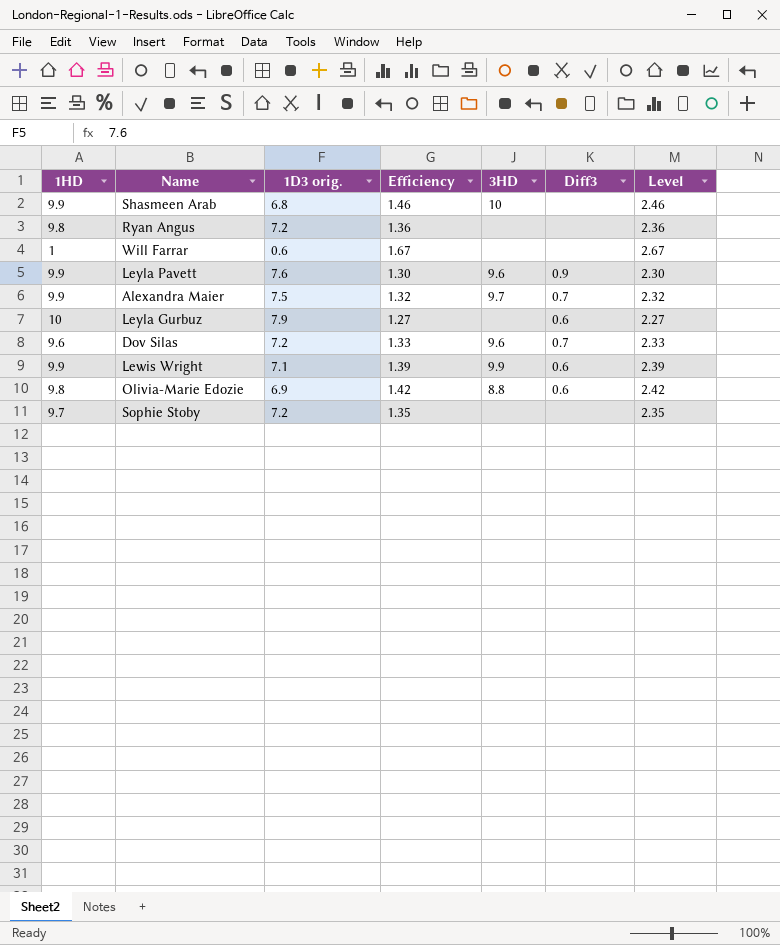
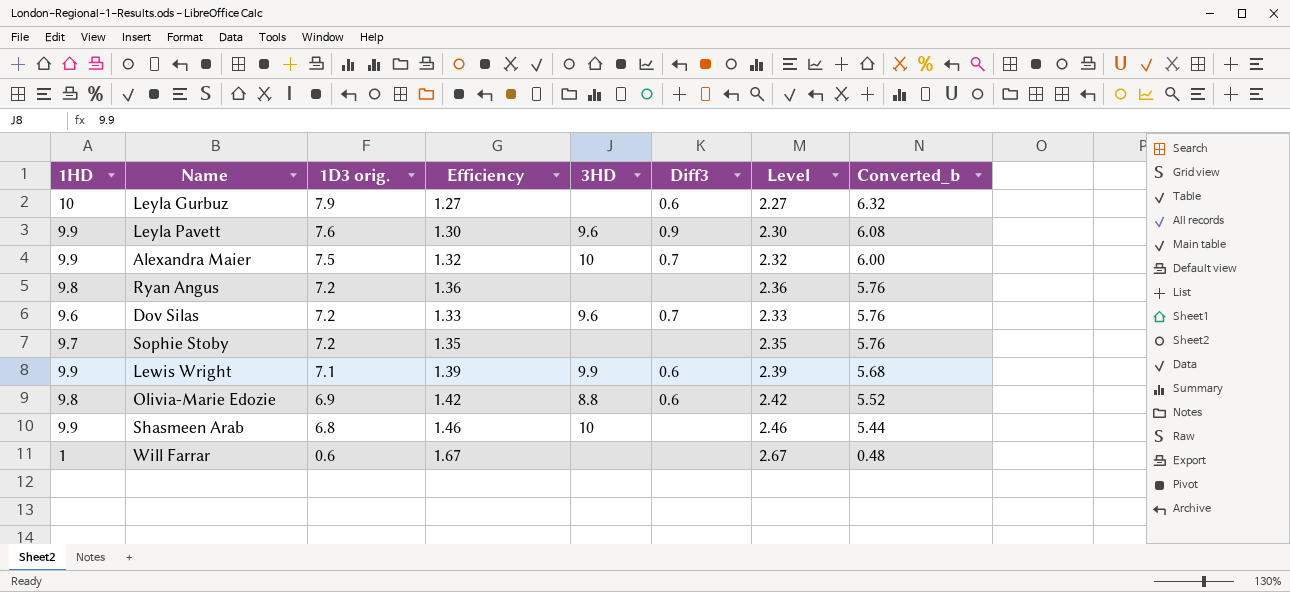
row order: none -> 1D3 orig. descending
column Converted_b | formula: none -> [1D3 orig.] * 0.8
Alexandra Maier | 3HD: 9.7 -> 10

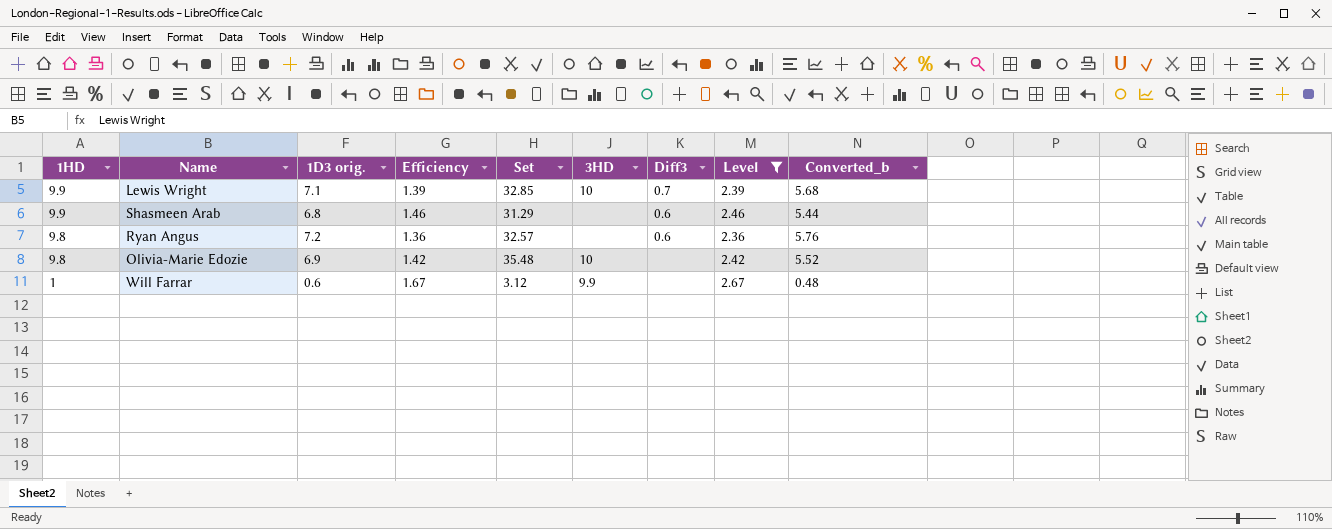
filter: none -> Level >= 2.36
row order: 1D3 orig. descending -> 1HD descending
column Set | position: none -> 5
Lewis Wright | 3HD: 9.9 -> 10
Lewis Wright | Diff3: 0.6 -> 0.7
Shasmeen Arab | 3HD: 10 -> none
Shasmeen Arab | Diff3: none -> 0.6
Ryan Angus | Diff3: none -> 0.6
Olivia-Marie Edozie | 3HD: 8.8 -> 10
Olivia-Marie Edozie | Diff3: 0.6 -> none
Will Farrar | 3HD: none -> 9.9

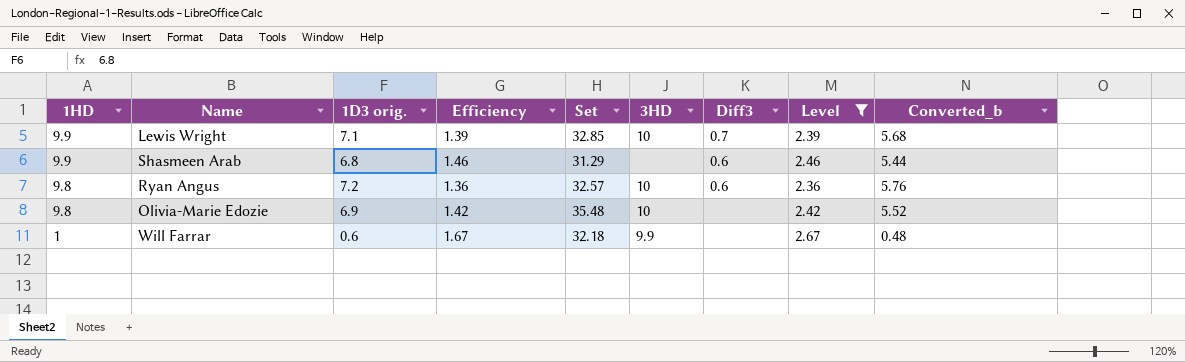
Ryan Angus | 3HD: none -> 10
Will Farrar | Set: 3.12 -> 32.18

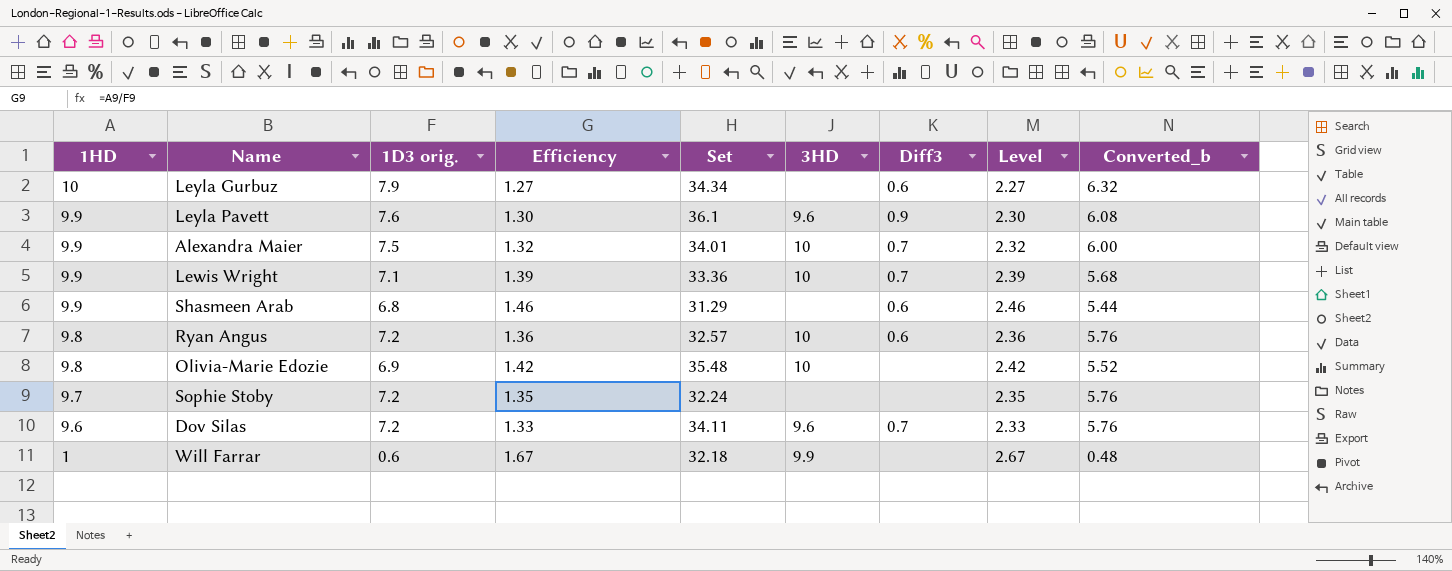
filter: Level >= 2.36 -> none
Lewis Wright | Set: 32.85 -> 33.36

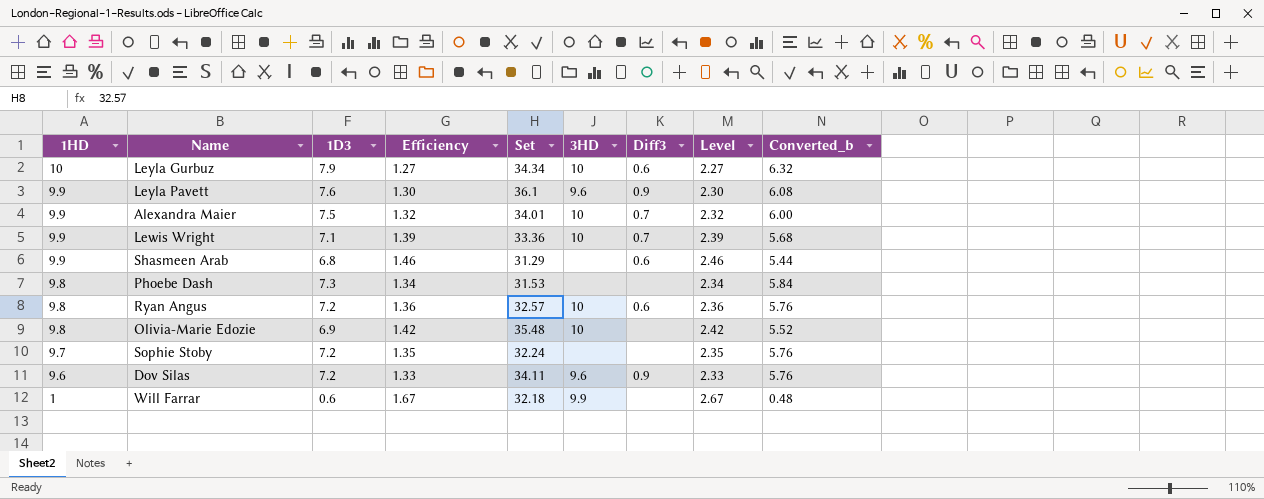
column name: 1D3 orig. -> 1D3
Leyla Gurbuz | 3HD: none -> 10
row Phoebe Dash: none -> 9.8 | 7.3 | 1.34 | 31.53 | none | none | 2.34 | 5.84
Dov Silas | Diff3: 0.7 -> 0.9

